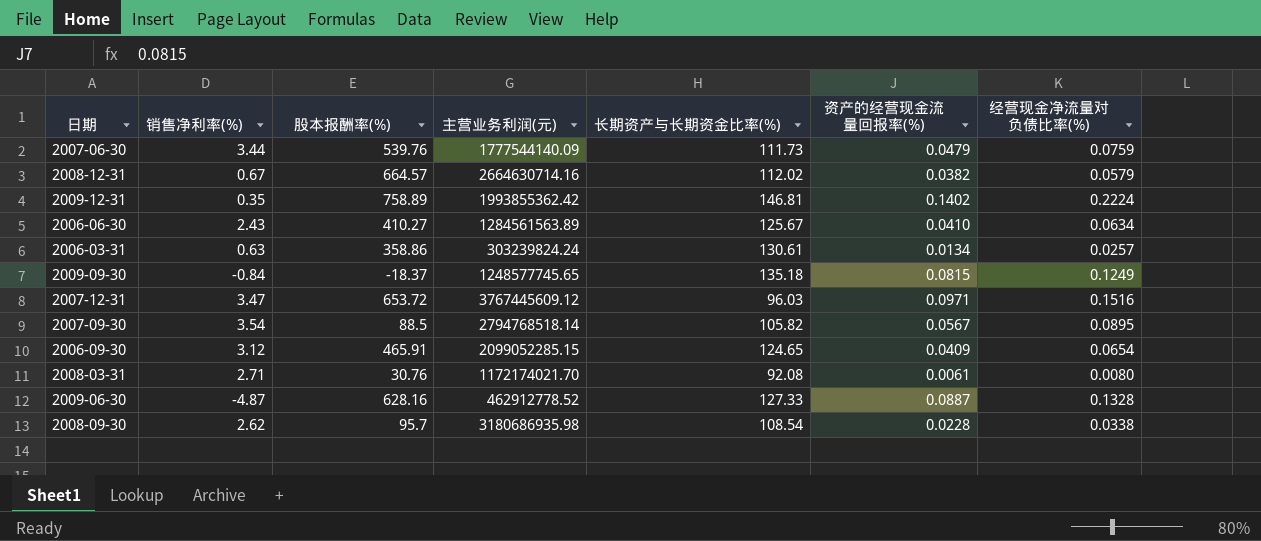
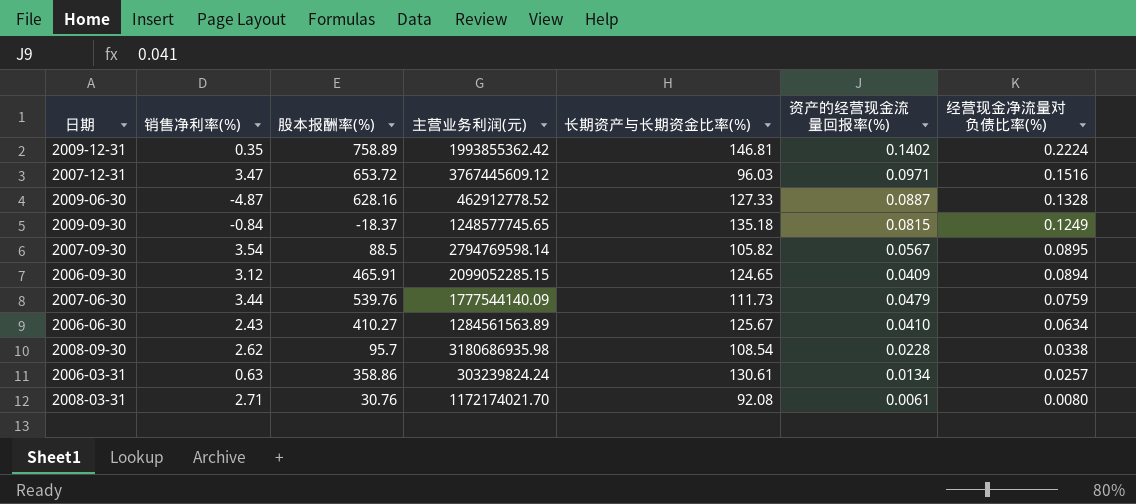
row order: none -> 经营现金净流量对负债比率(%) descending
row 2008-12-31: 0.67 | 664.57 | 2664630714.16 | 112.02 | 0.0382 | 0.0579 -> none
2007-09-30 | 主营业务利润(元): 2794768518.14 -> 2794769598.14
2006-09-30 | 经营现金净流量对负债比率(%): 0.0654 -> 0.0894

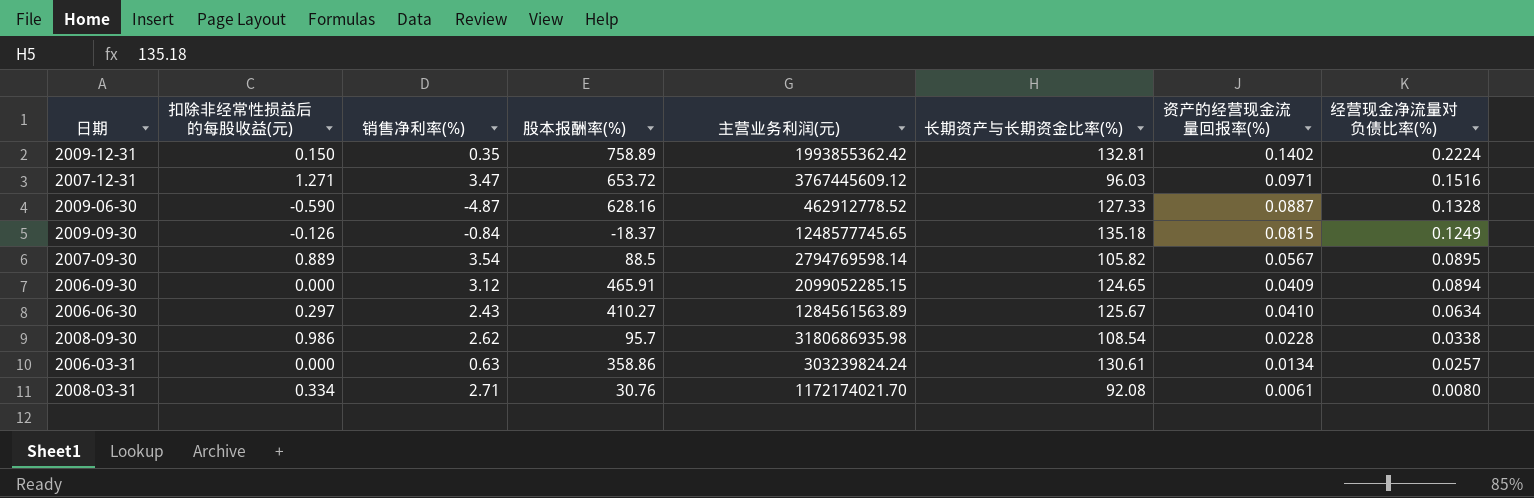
column 扣除非经常性损益后的每股收益(元) | position: none -> 2
row 2007-06-30: 3.44 | 539.76 | 1777544140.09 | 111.73 | 0.0479 | 0.0759 -> none
2009-12-31 | 长期资产与长期资金比率(%): 146.81 -> 132.81

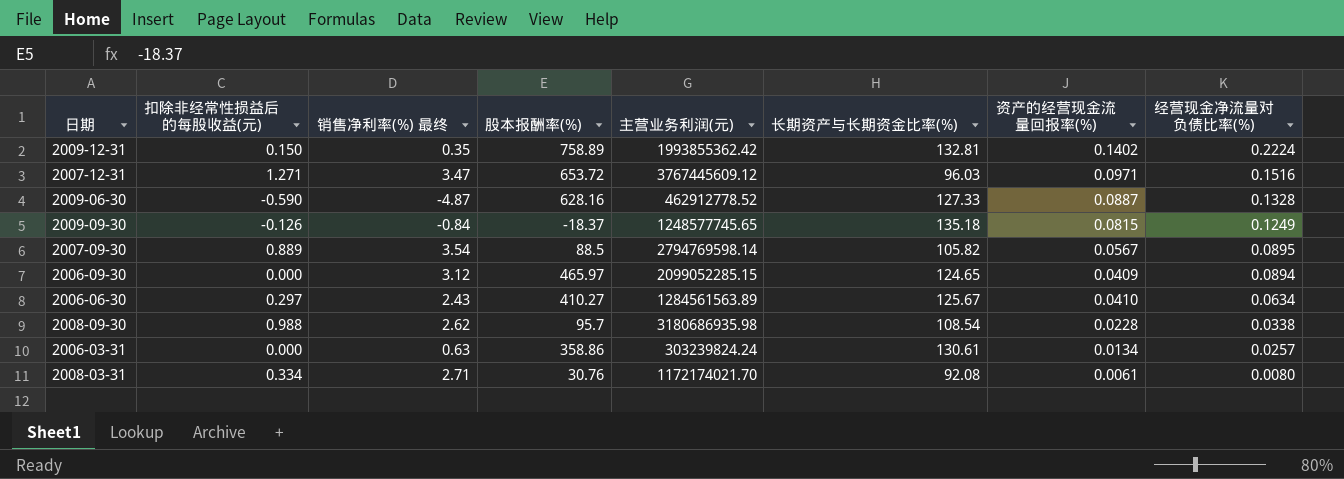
column name: 销售净利率(%) -> 销售净利率(%) 最终
2006-09-30 | 股本报酬率(%): 465.91 -> 465.97
2008-09-30 | 扣除非经常性损益后的每股收益(元): 0.986 -> 0.988

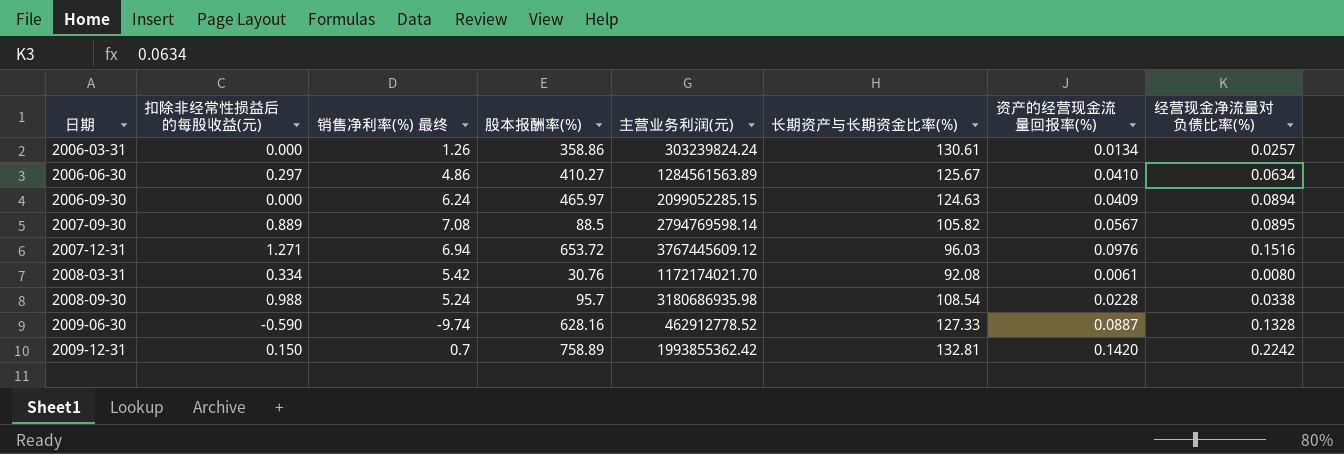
row order: 经营现金净流量对负债比率(%) descending -> 日期 ascending
row 2009-09-30: -0.126 | -0.84 | -18.37 | 1248577745.65 | 135.18 | 0.0815 | 0.1249 -> none
2006-03-31 | 销售净利率(%) 最终: 0.63 -> 1.26
2006-06-30 | 销售净利率(%) 最终: 2.43 -> 4.86
2006-09-30 | 销售净利率(%) 最终: 3.12 -> 6.24
2006-09-30 | 长期资产与长期资金比率(%): 124.65 -> 124.63
2007-09-30 | 销售净利率(%) 最终: 3.54 -> 7.08
2007-12-31 | 销售净利率(%) 最终: 3.47 -> 6.94
2007-12-31 | 资产的经营现金流量回报率(%): 0.0971 -> 0.0976
2008-03-31 | 销售净利率(%) 最终: 2.71 -> 5.42
2008-09-30 | 销售净利率(%) 最终: 2.62 -> 5.24
2009-06-30 | 销售净利率(%) 最终: -4.87 -> -9.74
2009-12-31 | 销售净利率(%) 最终: 0.35 -> 0.7
2009-12-31 | 资产的经营现金流量回报率(%): 0.1402 -> 0.1420
2009-12-31 | 经营现金净流量对负债比率(%): 0.2224 -> 0.2242

